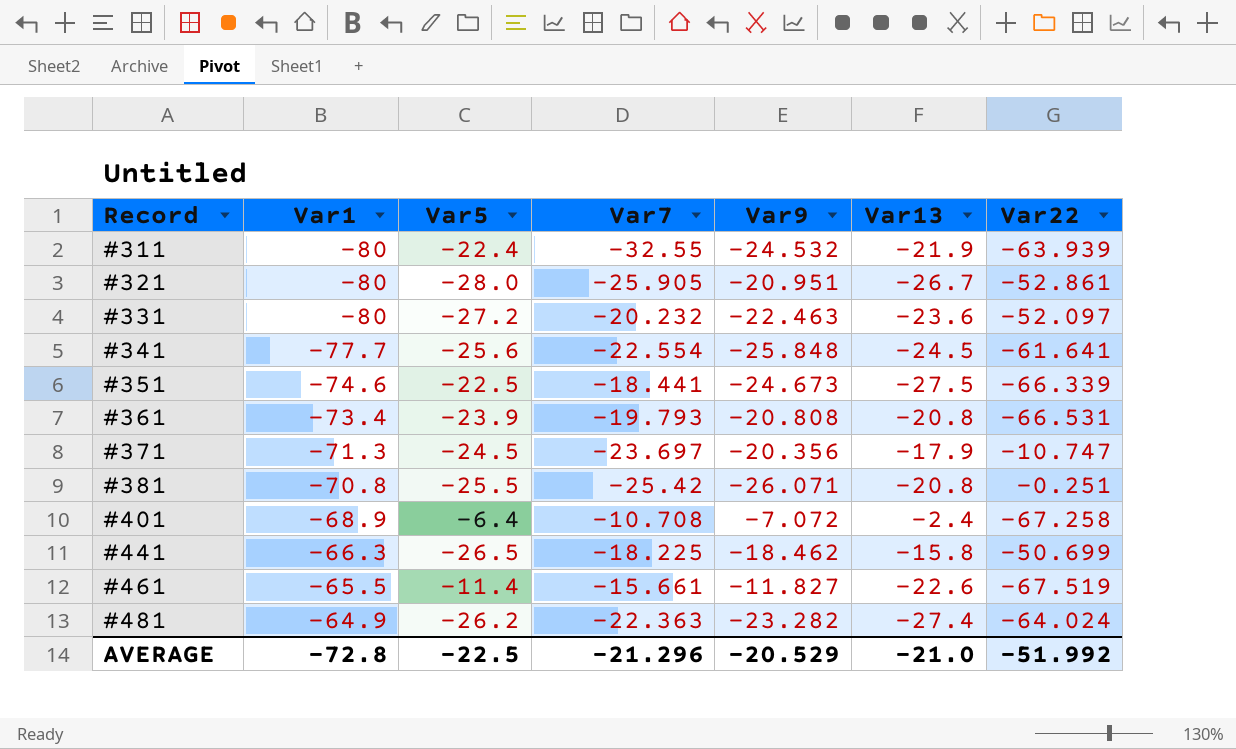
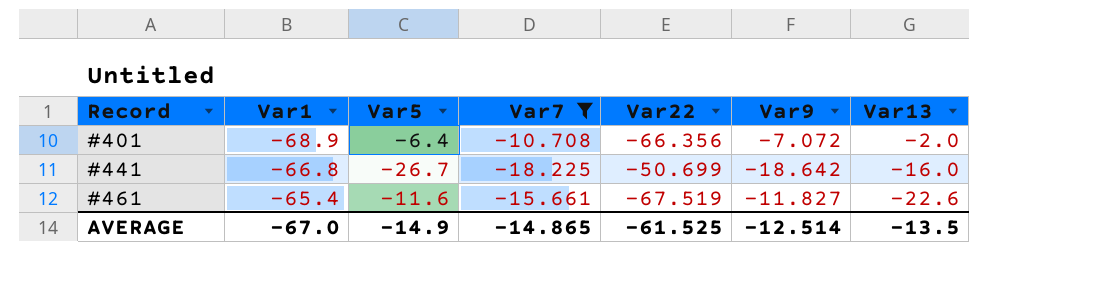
filter: none -> Var7 >= -18.225
column Var22 | position: 7 -> 5
#401 | Var22: -67.258 -> -66.356
#401 | Var13: -2.4 -> -2.0
#441 | Var1: -66.3 -> -66.8
#441 | Var5: -26.5 -> -26.7
#441 | Var9: -18.462 -> -18.642
#441 | Var13: -15.8 -> -16.0
#461 | Var1: -65.5 -> -65.4
#461 | Var5: -11.4 -> -11.6
AVERAGE | Var1: -72.8 -> -67.0
AVERAGE | Var5: -22.5 -> -14.9
AVERAGE | Var7: -21.296 -> -14.865
AVERAGE | Var22: -51.992 -> -61.525
AVERAGE | Var9: -20.529 -> -12.514
AVERAGE | Var13: -21.0 -> -13.5

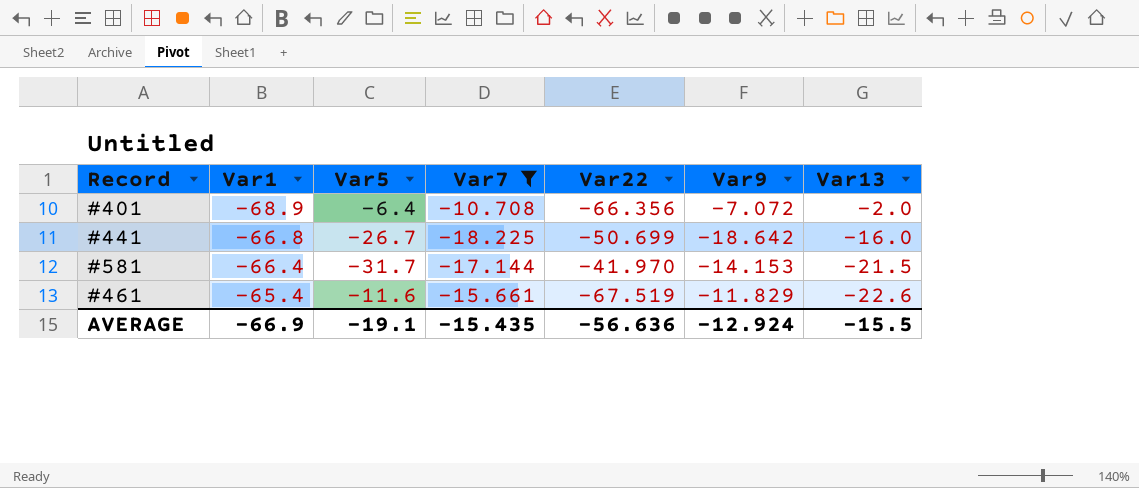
row #581: none -> -66.4 | -31.7 | -17.144 | -41.970 | -14.153 | -21.5
#461 | Var9: -11.827 -> -11.829
AVERAGE | Var1: -67.0 -> -66.9
AVERAGE | Var5: -14.9 -> -19.1
AVERAGE | Var7: -14.865 -> -15.435
AVERAGE | Var22: -61.525 -> -56.636
AVERAGE | Var9: -12.514 -> -12.924
AVERAGE | Var13: -13.5 -> -15.5

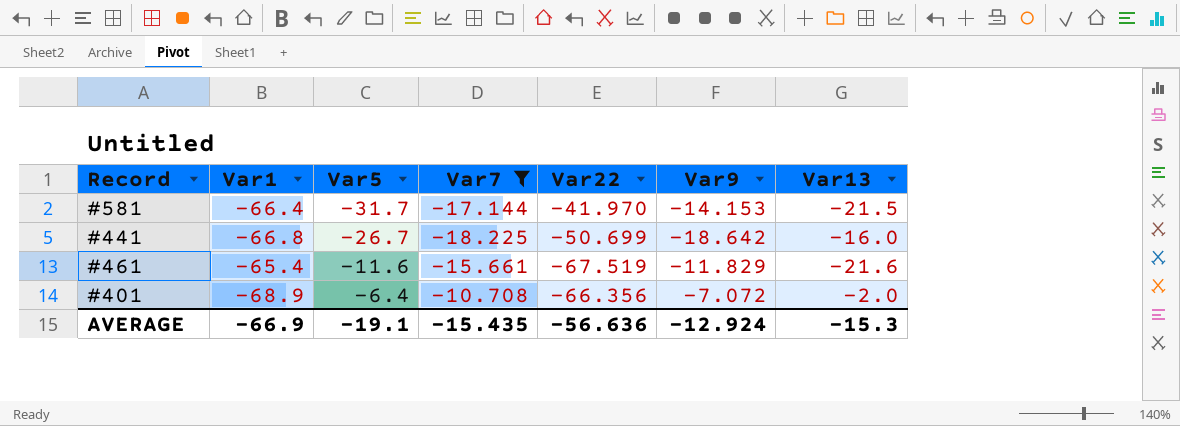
row order: Var1 ascending -> Var5 ascending
#461 | Var13: -22.6 -> -21.6
AVERAGE | Var13: -15.5 -> -15.3

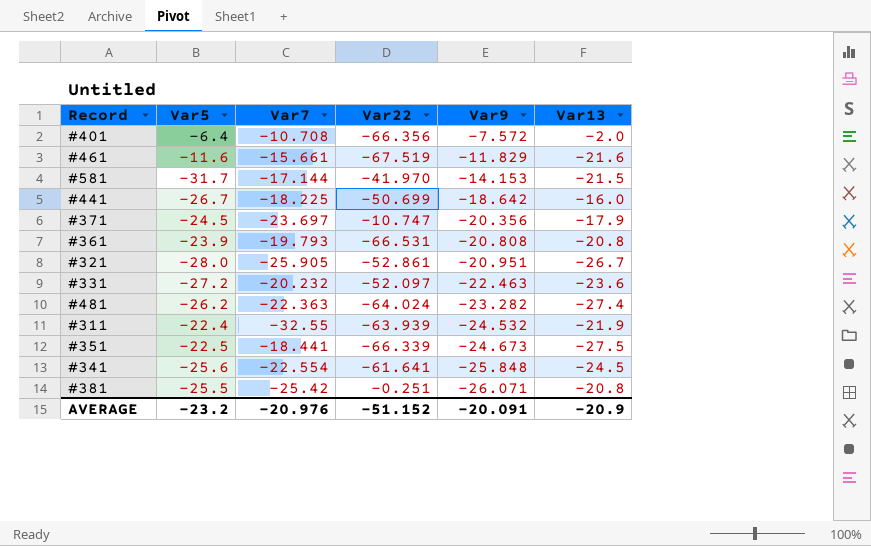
filter: Var7 >= -18.225 -> none
row order: Var5 ascending -> Var9 descending
column Var1 | position: 2 -> none
#401 | Var9: -7.072 -> -7.572
AVERAGE | Var5: -19.1 -> -23.2
AVERAGE | Var7: -15.435 -> -20.976
AVERAGE | Var22: -56.636 -> -51.152
AVERAGE | Var9: -12.924 -> -20.091
AVERAGE | Var13: -15.3 -> -20.9

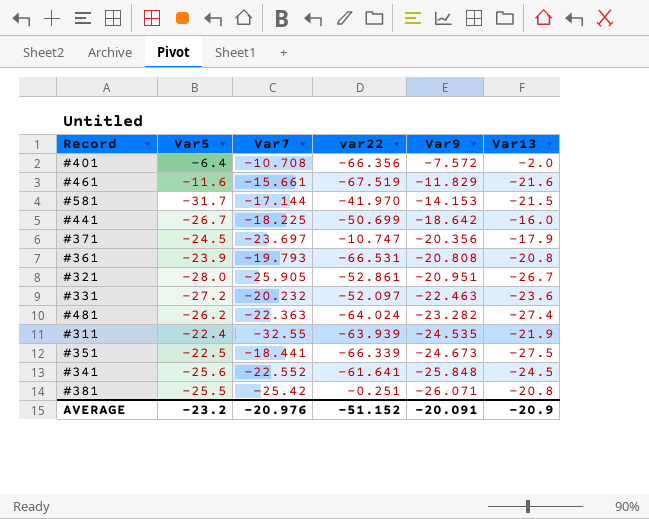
column name: Var22 -> var22
#311 | Var9: -24.532 -> -24.535
#341 | Var7: -22.554 -> -22.552

